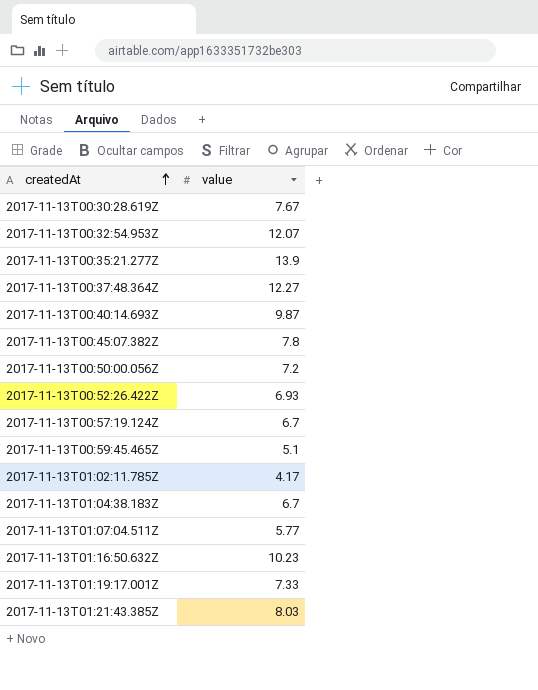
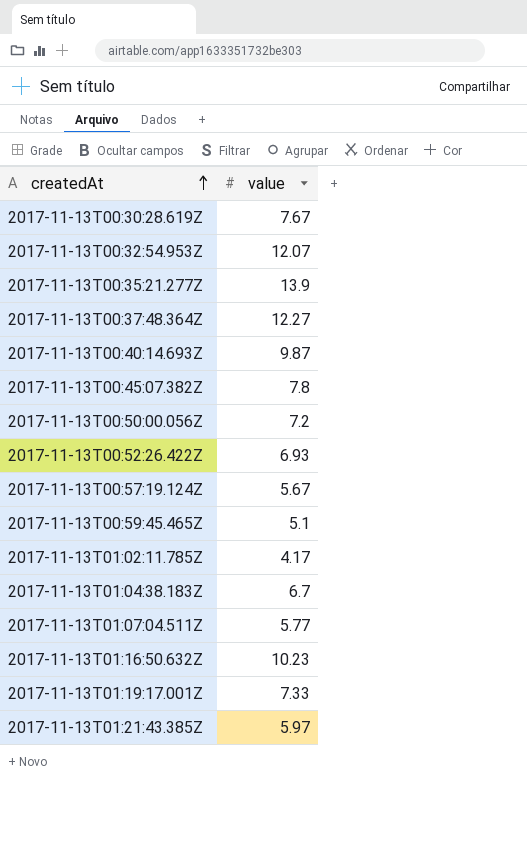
2017-11-13T00:57:19.124Z | value: 6.7 -> 5.67
2017-11-13T01:21:43.385Z | value: 8.03 -> 5.97

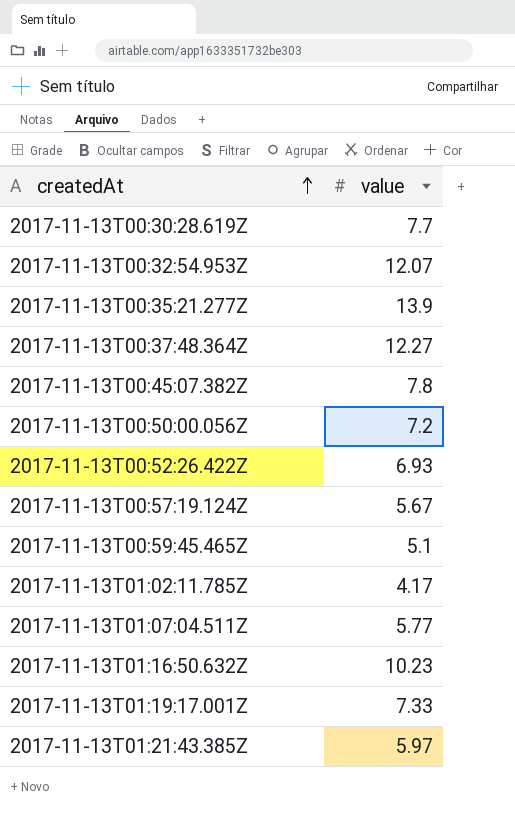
row 2017-11-13T00:40:14.693Z: 9.87 -> none
row 2017-11-13T01:04:38.183Z: 6.7 -> none
2017-11-13T00:30:28.619Z | value: 7.67 -> 7.7

